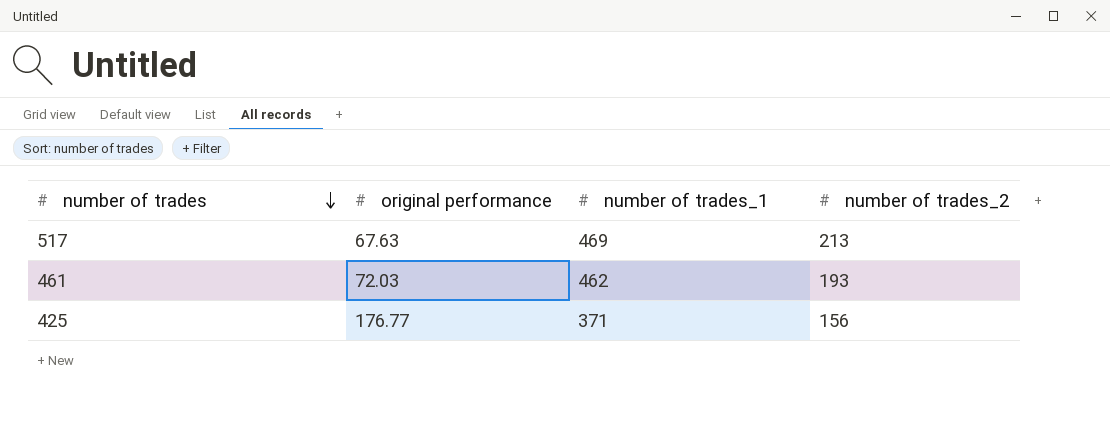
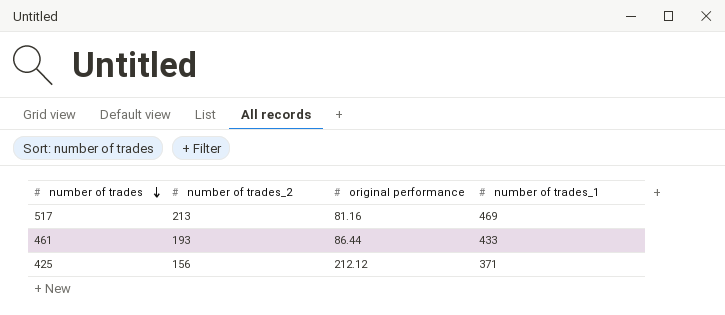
column number of trades_2 | position: 4 -> 2
517 | original performance: 67.63 -> 81.16
461 | original performance: 72.03 -> 86.44
461 | number of trades_1: 462 -> 433
425 | original performance: 176.77 -> 212.12

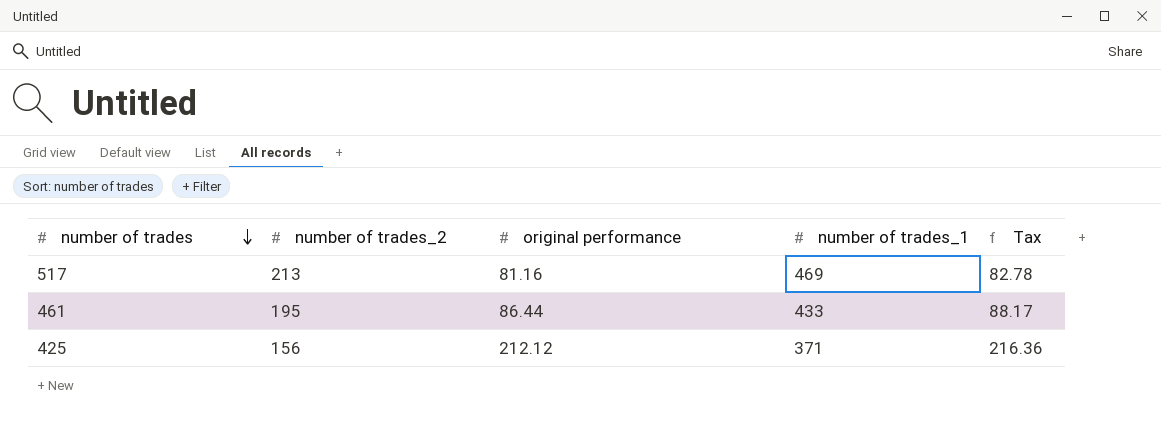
column Tax | formula: none -> [original performance] * 1.02
461 | number of trades_2: 193 -> 195

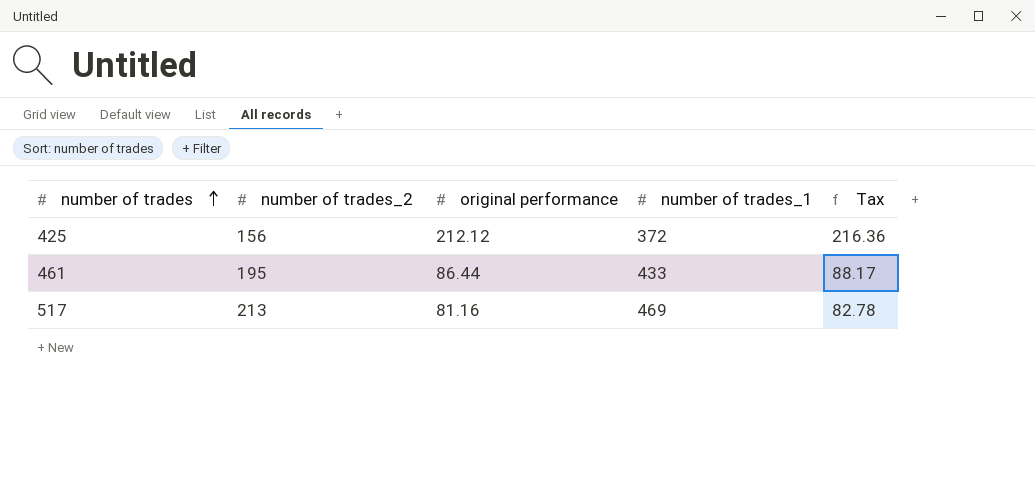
row order: number of trades descending -> number of trades ascending
425 | number of trades_1: 371 -> 372

